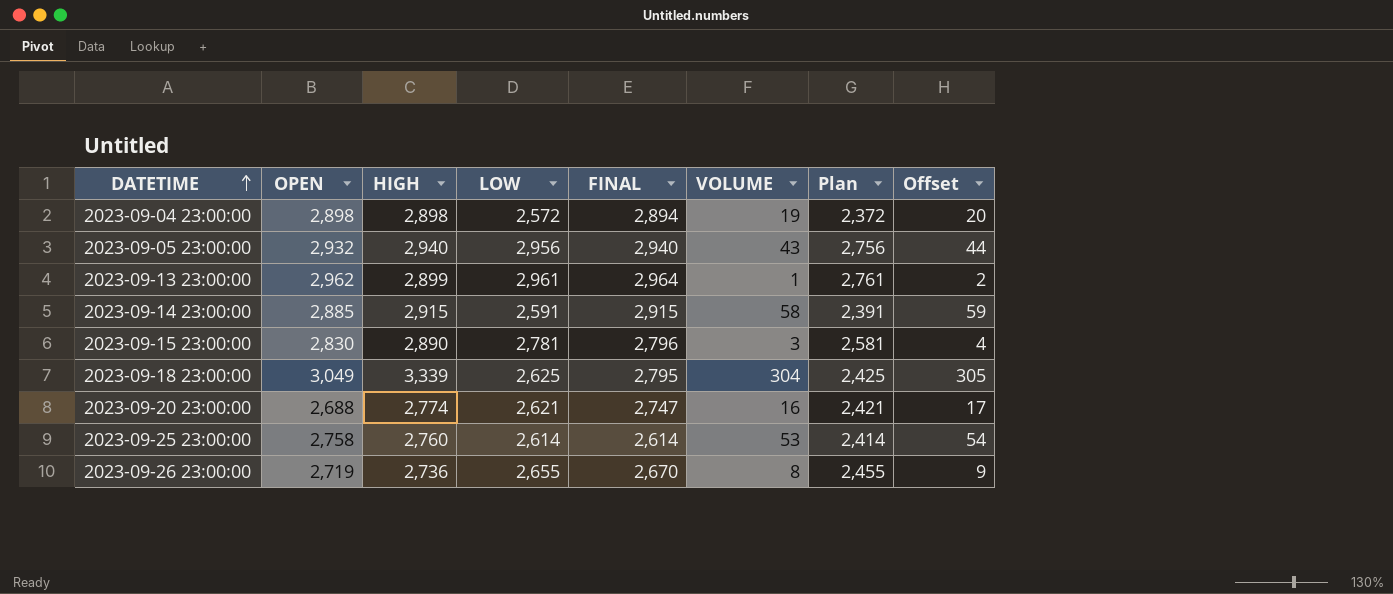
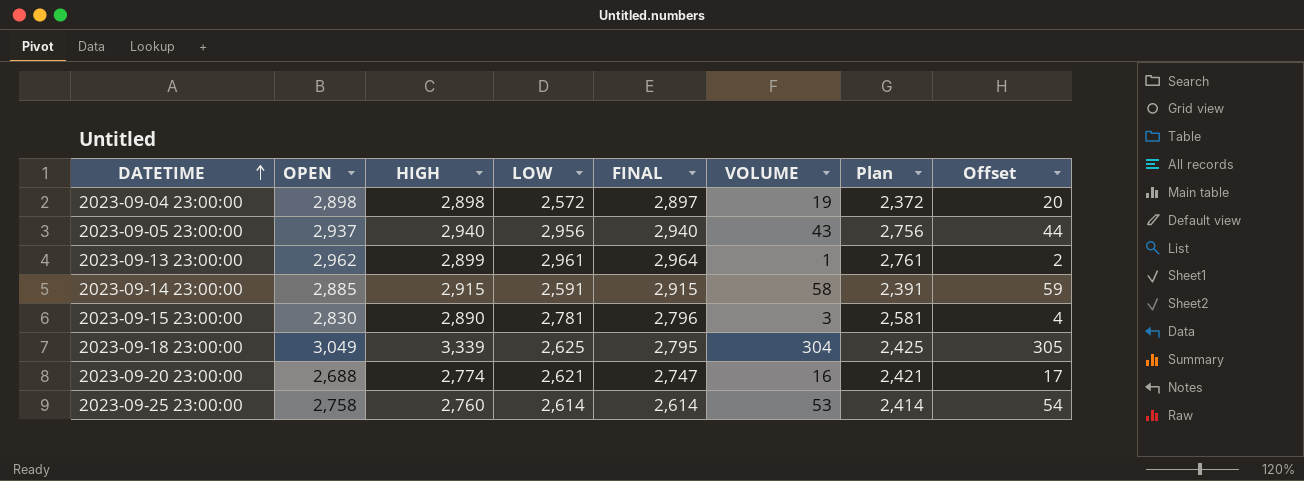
row 2023-09-26 23:00:00: 2,719 | 2,736 | 2,655 | 2,670 | 8 | 2,455 | 9 -> none
2023-09-04 23:00:00 | FINAL: 2,894 -> 2,897
2023-09-05 23:00:00 | OPEN: 2,932 -> 2,937

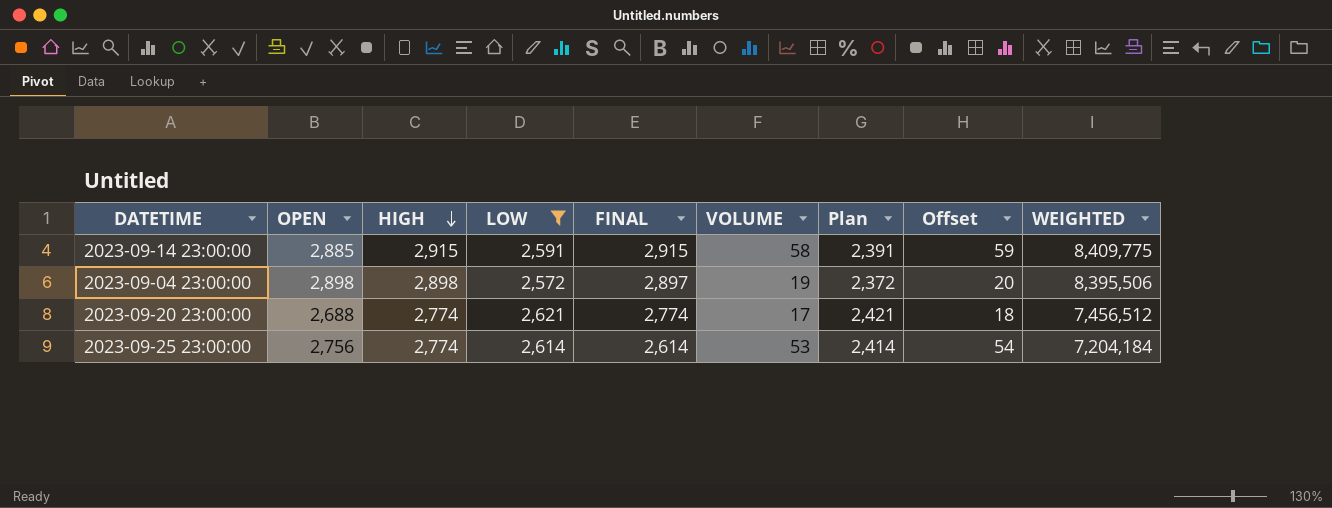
filter: none -> LOW <= 2,621
row order: DATETIME ascending -> HIGH descending
column WEIGHTED | formula: none -> [OPEN] * [FINAL]
2023-09-20 23:00:00 | FINAL: 2,747 -> 2,774
2023-09-20 23:00:00 | VOLUME: 16 -> 17
2023-09-20 23:00:00 | Offset: 17 -> 18
2023-09-25 23:00:00 | OPEN: 2,758 -> 2,756
2023-09-25 23:00:00 | HIGH: 2,760 -> 2,774

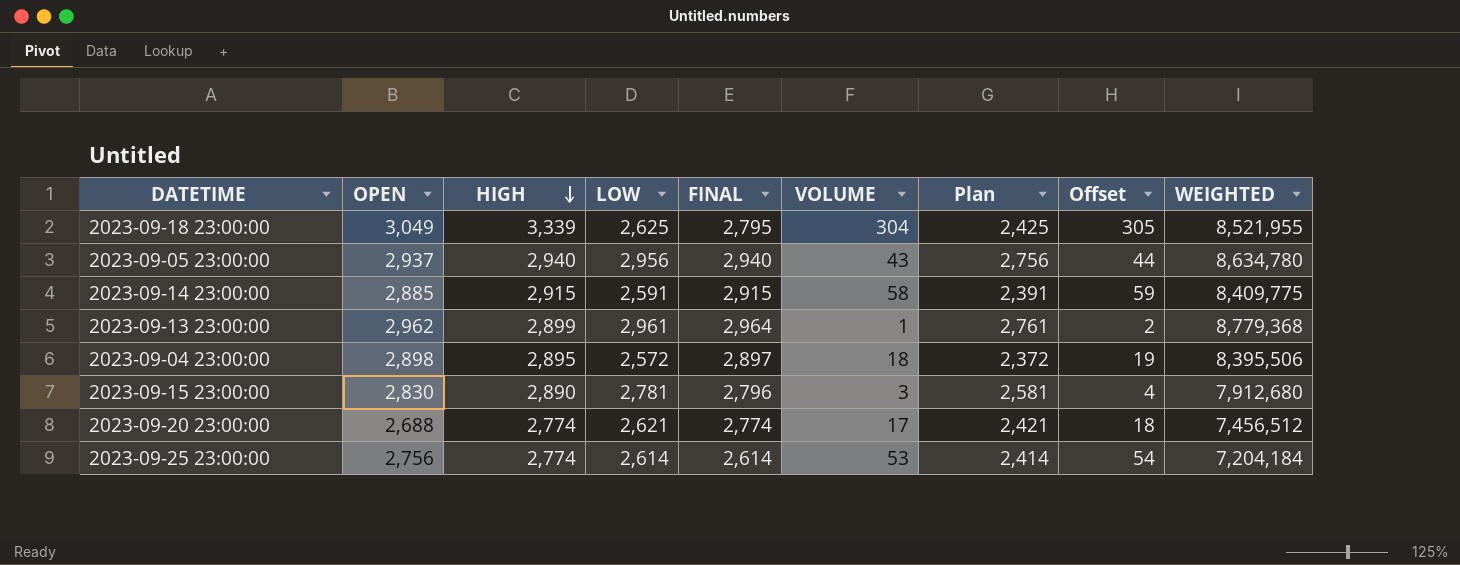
filter: LOW <= 2,621 -> none
2023-09-04 23:00:00 | HIGH: 2,898 -> 2,895
2023-09-04 23:00:00 | VOLUME: 19 -> 18
2023-09-04 23:00:00 | Offset: 20 -> 19

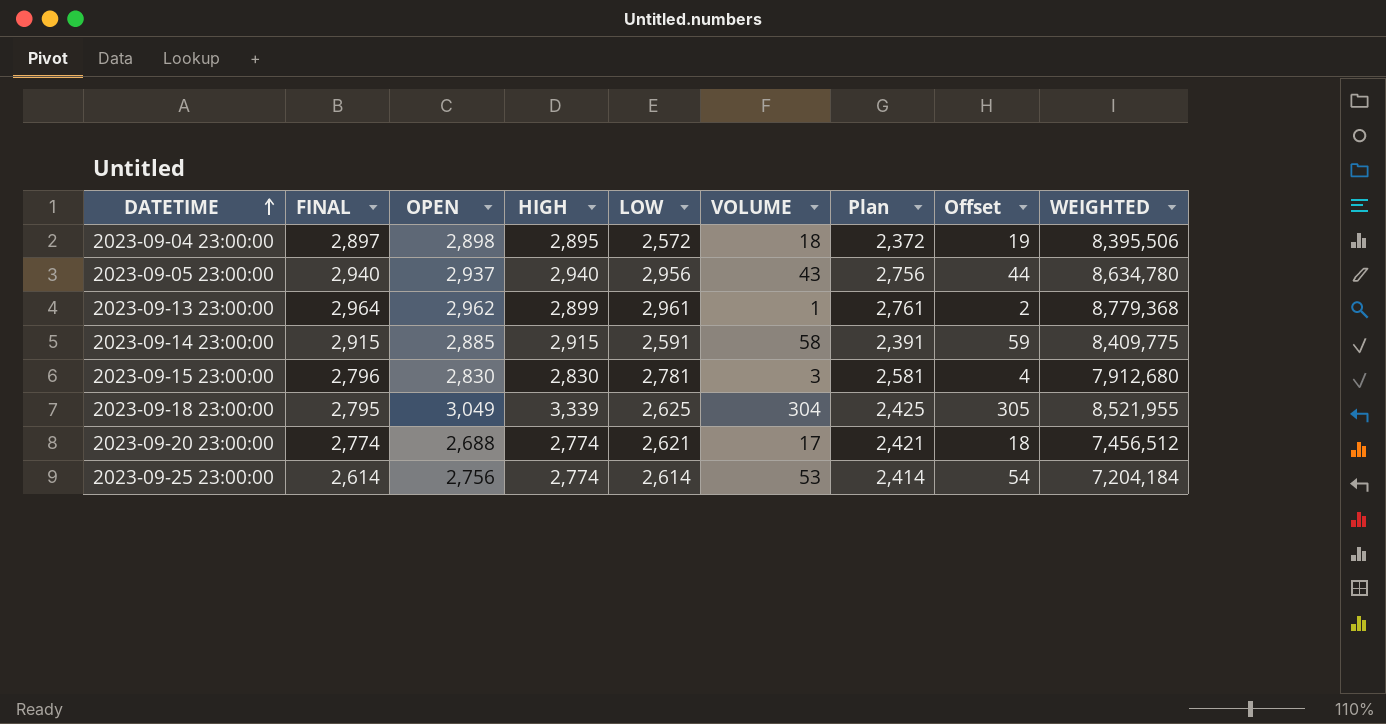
row order: HIGH descending -> DATETIME ascending
column FINAL | position: 5 -> 2
2023-09-15 23:00:00 | HIGH: 2,890 -> 2,830

